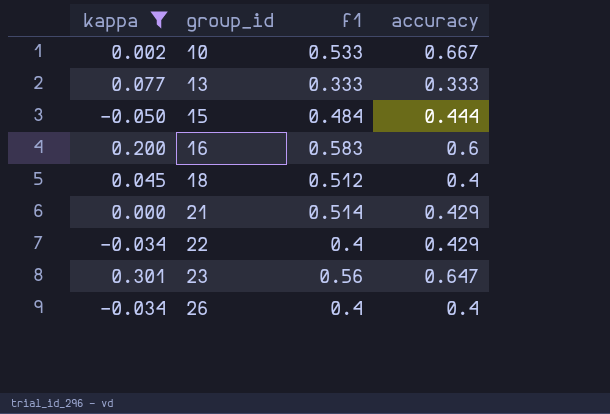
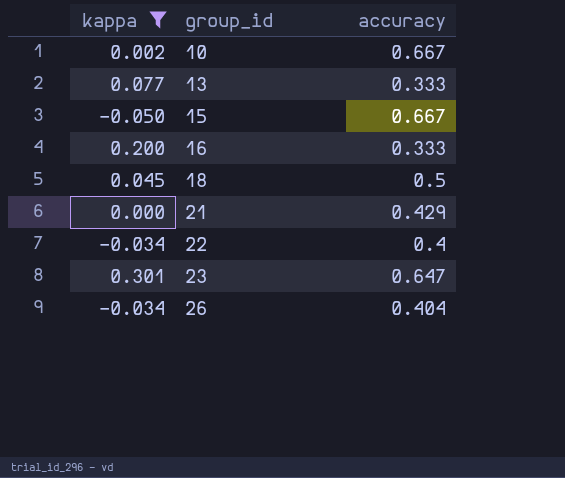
column f1 | position: 3 -> none
15 | accuracy: 0.444 -> 0.667
16 | accuracy: 0.6 -> 0.333
18 | accuracy: 0.4 -> 0.5
22 | accuracy: 0.429 -> 0.4
26 | accuracy: 0.4 -> 0.404

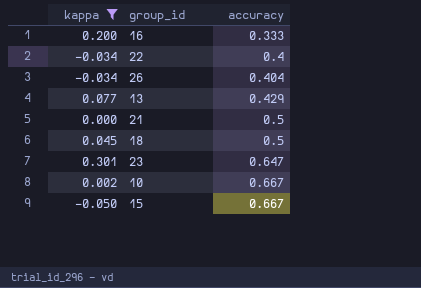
row order: group_id ascending -> accuracy ascending
13 | accuracy: 0.333 -> 0.429
21 | accuracy: 0.429 -> 0.5

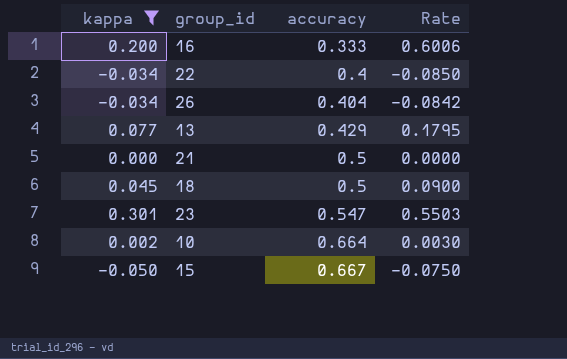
column Rate | formula: none -> [kappa] / [accuracy]
23 | accuracy: 0.647 -> 0.547
10 | accuracy: 0.667 -> 0.664

